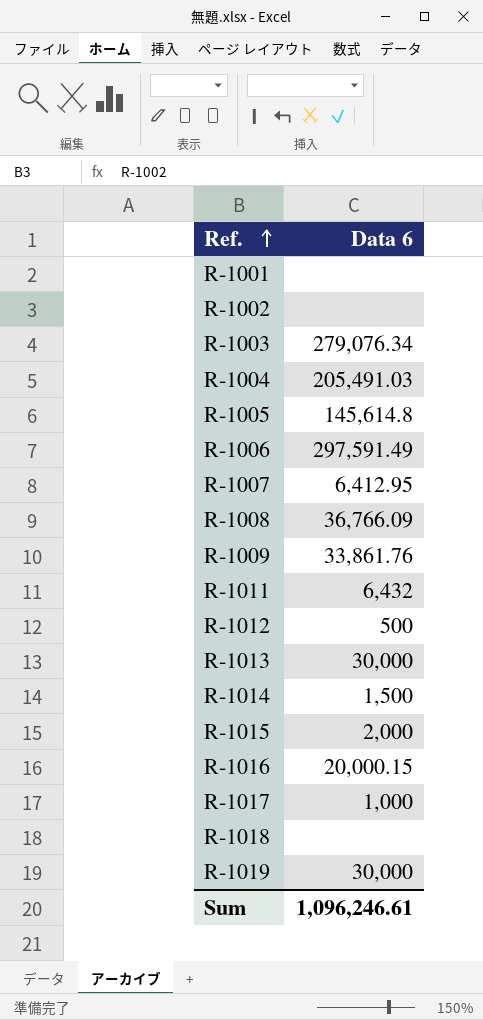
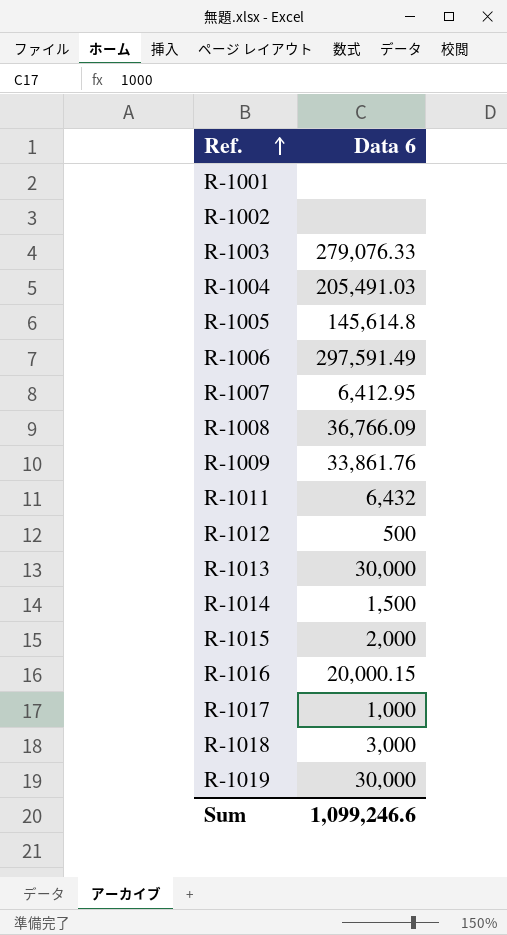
R-1003 | Data 6: 279,076.34 -> 279,076.33
R-1018 | Data 6: none -> 3,000
Sum | Data 6: 1,096,246.61 -> 1,099,246.6

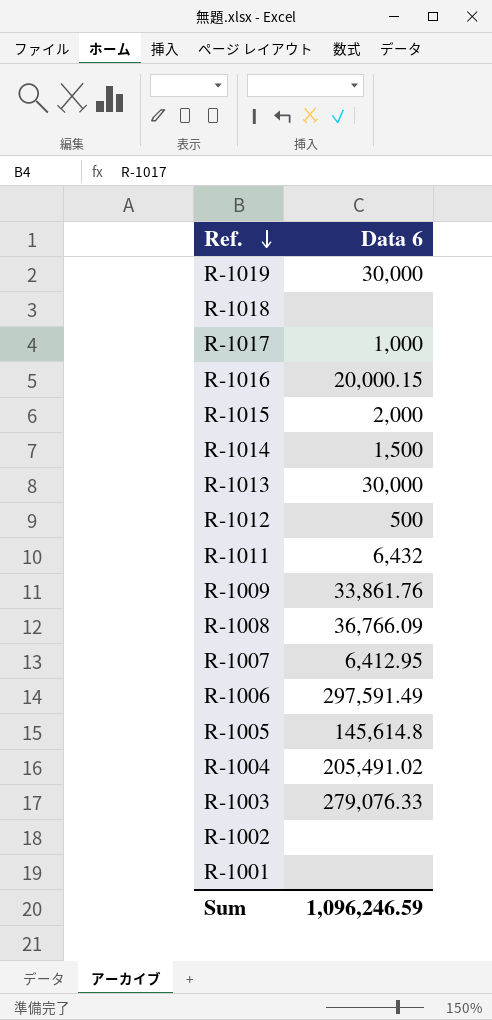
row order: Ref. ascending -> Ref. descending
R-1018 | Data 6: 3,000 -> none
R-1004 | Data 6: 205,491.03 -> 205,491.02
Sum | Data 6: 1,099,246.6 -> 1,096,246.59

